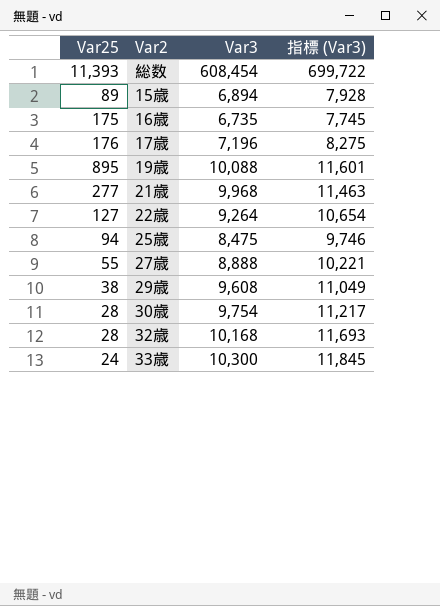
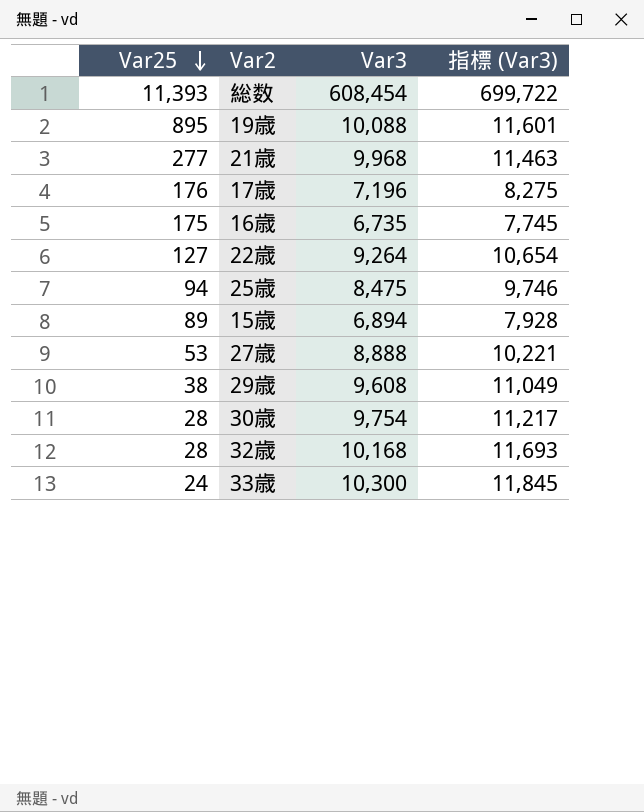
row order: none -> Var25 descending
27歳 | Var25: 55 -> 53

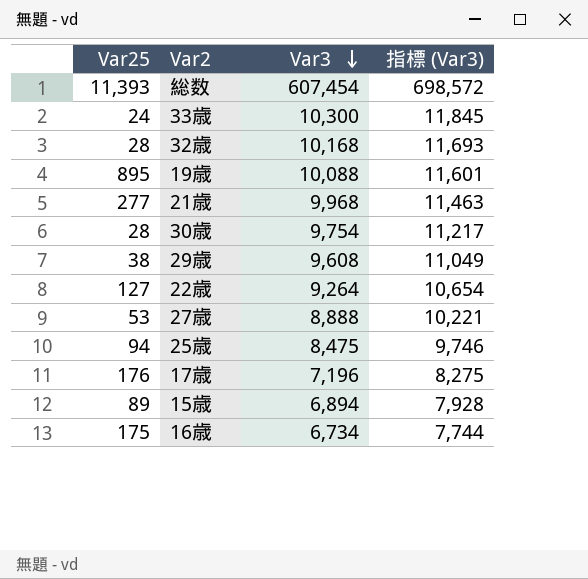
row order: Var25 descending -> Var3 descending
総数 | Var3: 608,454 -> 607,454
総数 | 指標 (Var3): 699,722 -> 698,572
16歳 | Var3: 6,735 -> 6,734
16歳 | 指標 (Var3): 7,745 -> 7,744

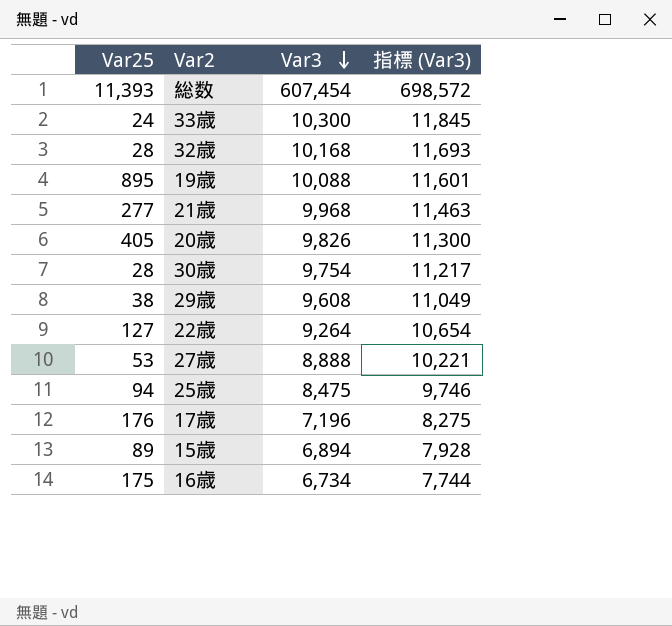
row 20歳: none -> 405 | 9,826 | 11,300

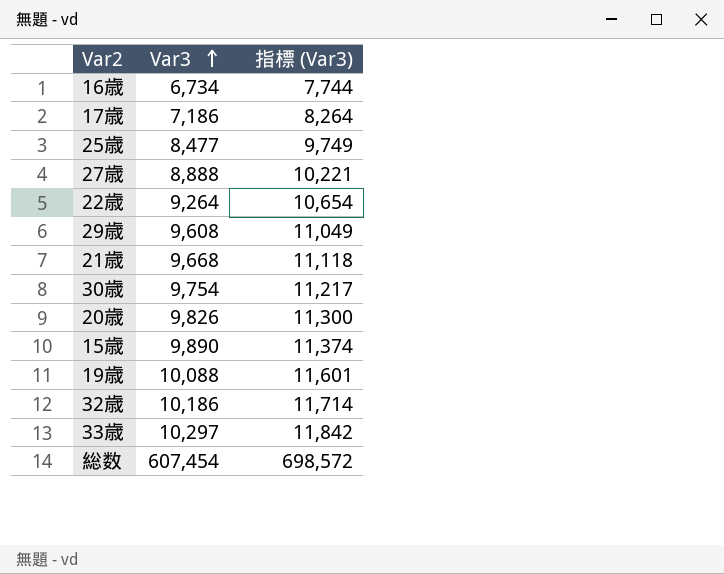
row order: Var3 descending -> Var3 ascending
column Var25 | position: 1 -> none
17歳 | Var3: 7,196 -> 7,186
17歳 | 指標 (Var3): 8,275 -> 8,264
25歳 | Var3: 8,475 -> 8,477
25歳 | 指標 (Var3): 9,746 -> 9,749
21歳 | Var3: 9,968 -> 9,668
21歳 | 指標 (Var3): 11,463 -> 11,118
15歳 | Var3: 6,894 -> 9,890
15歳 | 指標 (Var3): 7,928 -> 11,374
32歳 | Var3: 10,168 -> 10,186
32歳 | 指標 (Var3): 11,693 -> 11,714
33歳 | Var3: 10,300 -> 10,297
33歳 | 指標 (Var3): 11,845 -> 11,842

